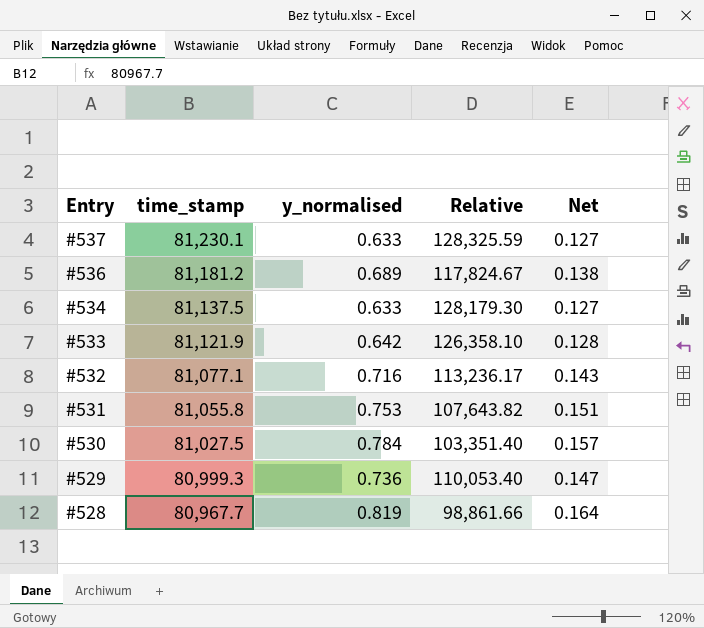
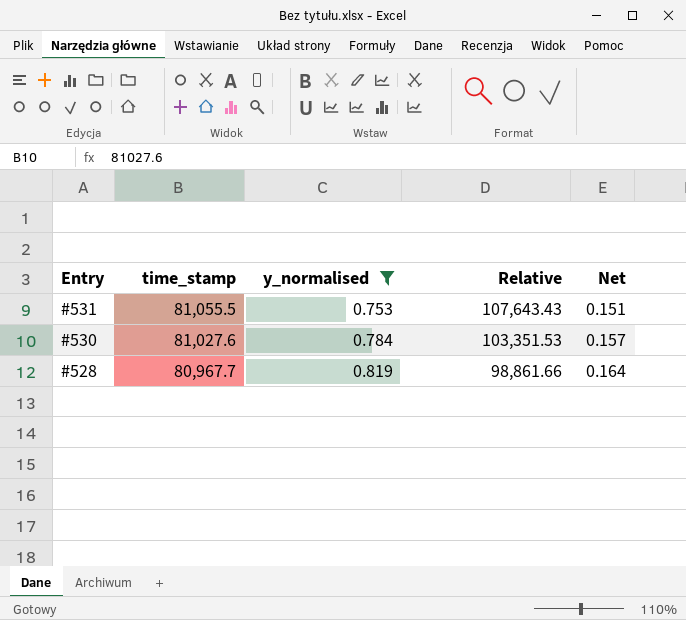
filter: none -> y_normalised >= 0.753
#531 | time_stamp: 81,055.8 -> 81,055.5
#531 | Relative: 107,643.82 -> 107,643.43
#530 | time_stamp: 81,027.5 -> 81,027.6
#530 | Relative: 103,351.40 -> 103,351.53

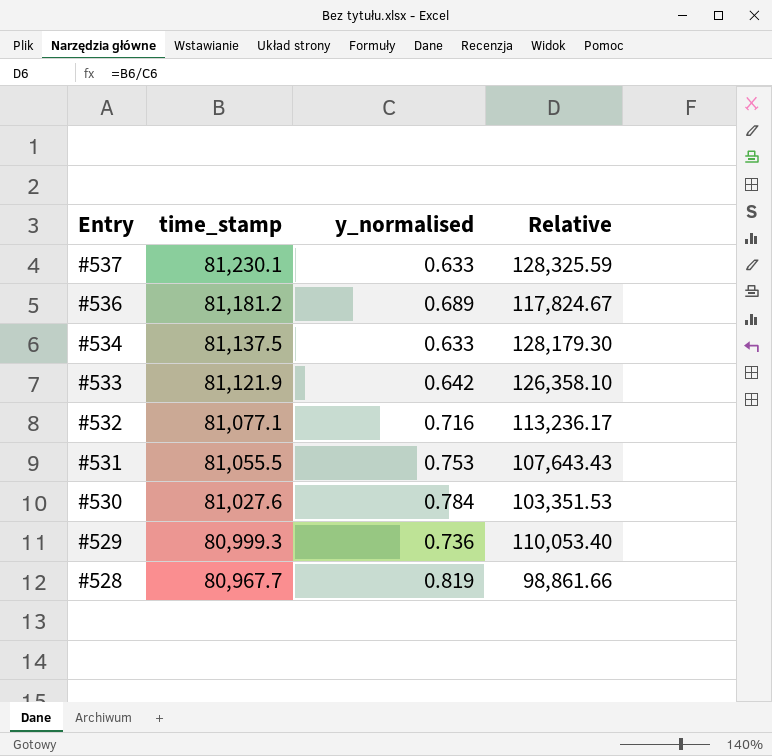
filter: y_normalised >= 0.753 -> none
column Net | formula: [y_normalised] * 0.2 -> none

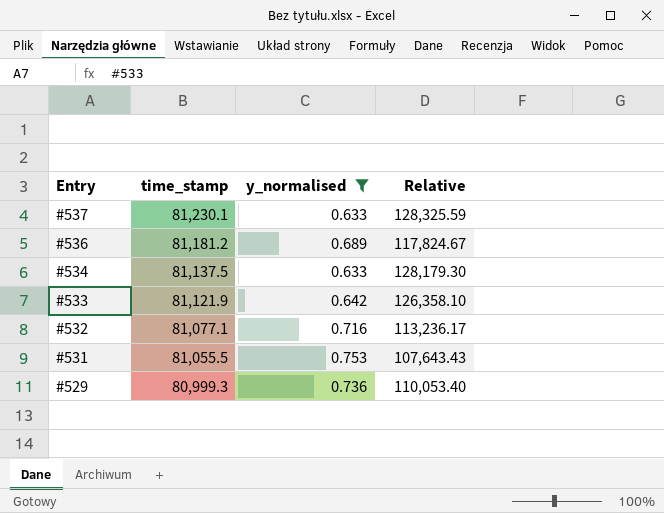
filter: none -> y_normalised <= 0.753

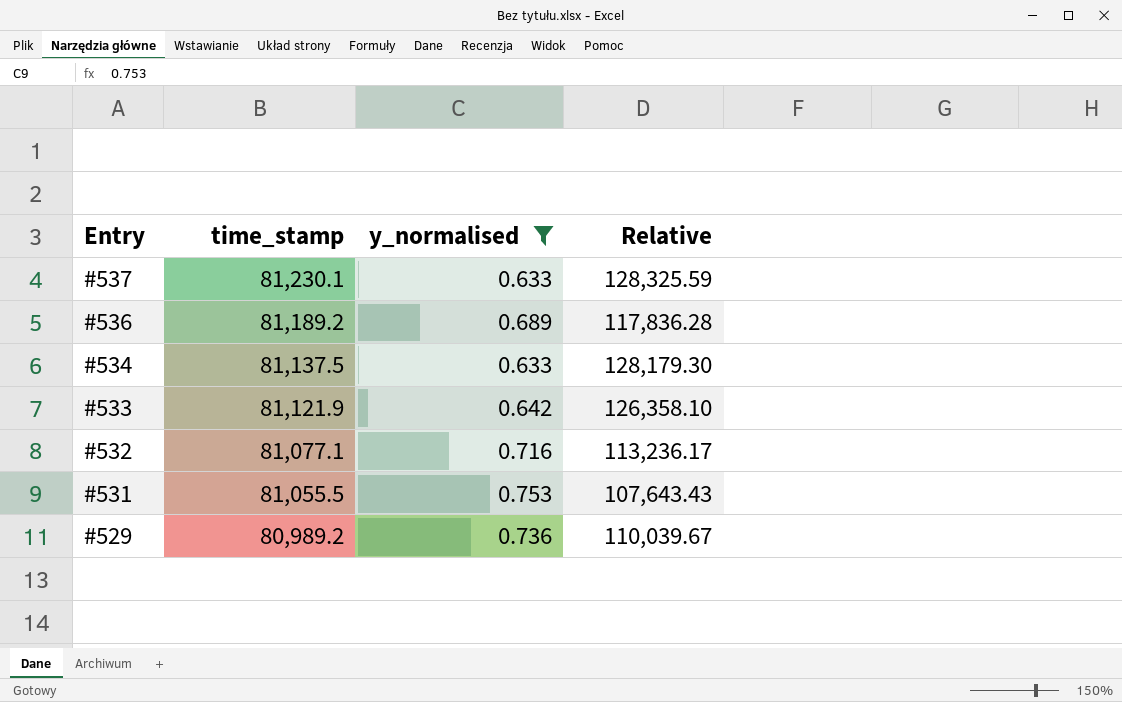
#536 | time_stamp: 81,181.2 -> 81,189.2
#536 | Relative: 117,824.67 -> 117,836.28
#529 | time_stamp: 80,999.3 -> 80,989.2
#529 | Relative: 110,053.40 -> 110,039.67

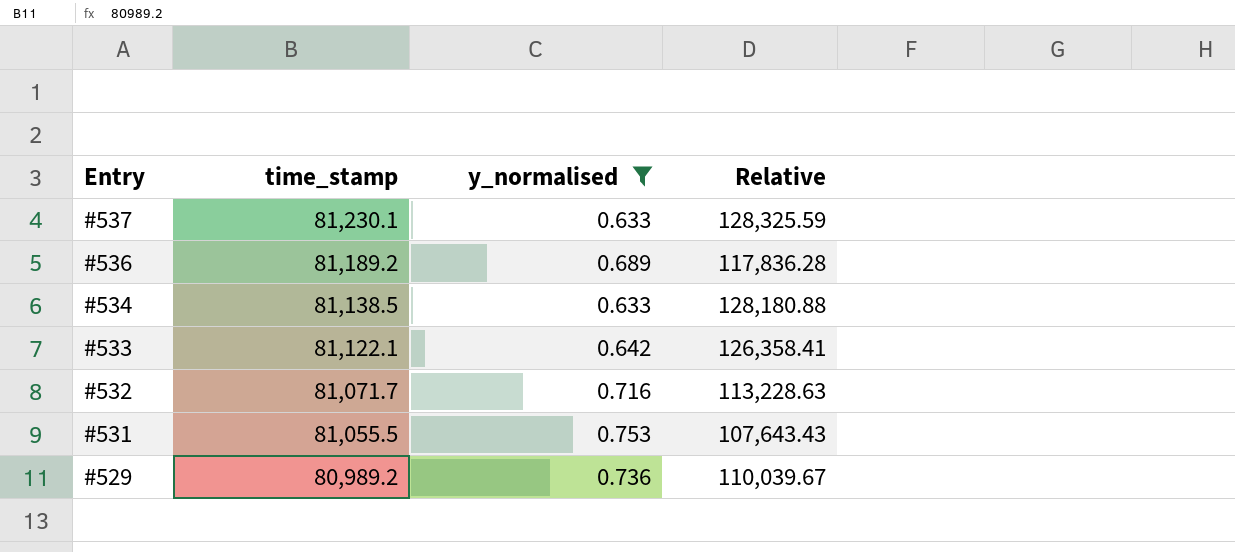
#534 | time_stamp: 81,137.5 -> 81,138.5
#534 | Relative: 128,179.30 -> 128,180.88
#533 | time_stamp: 81,121.9 -> 81,122.1
#533 | Relative: 126,358.10 -> 126,358.41
#532 | time_stamp: 81,077.1 -> 81,071.7
#532 | Relative: 113,236.17 -> 113,228.63

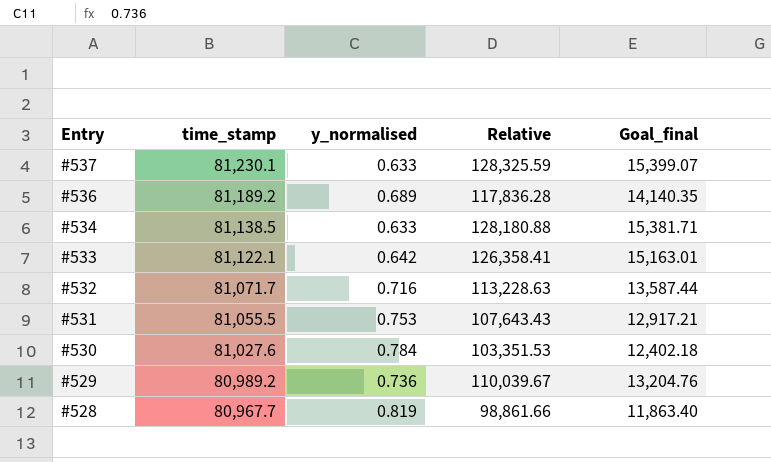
filter: y_normalised <= 0.753 -> none
column Goal_final | formula: none -> [Relative] * 0.12

